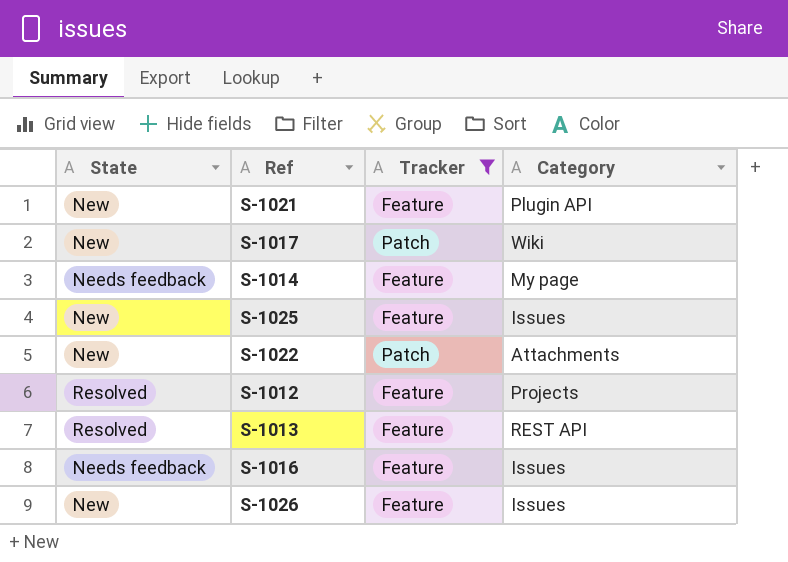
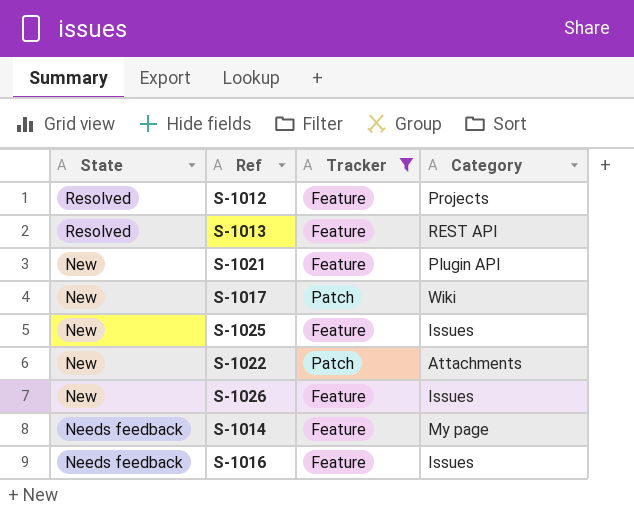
row order: none -> State descending

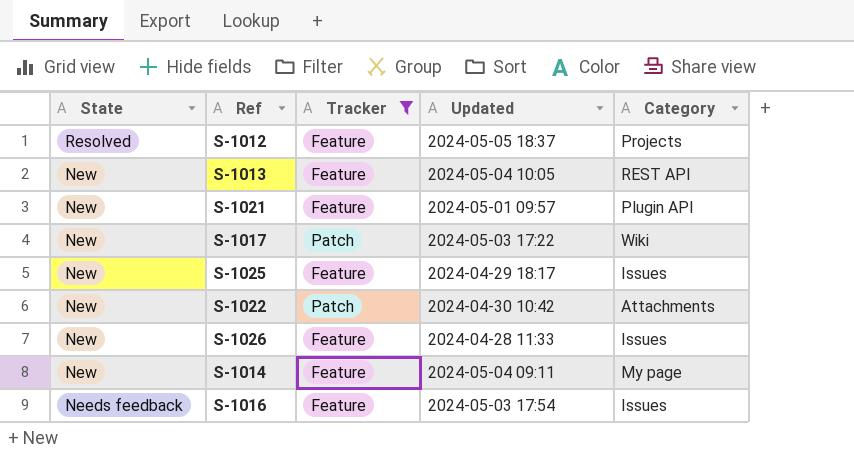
column Updated | position: none -> 4
S-1013 | State: Resolved -> New
S-1014 | State: Needs feedback -> New

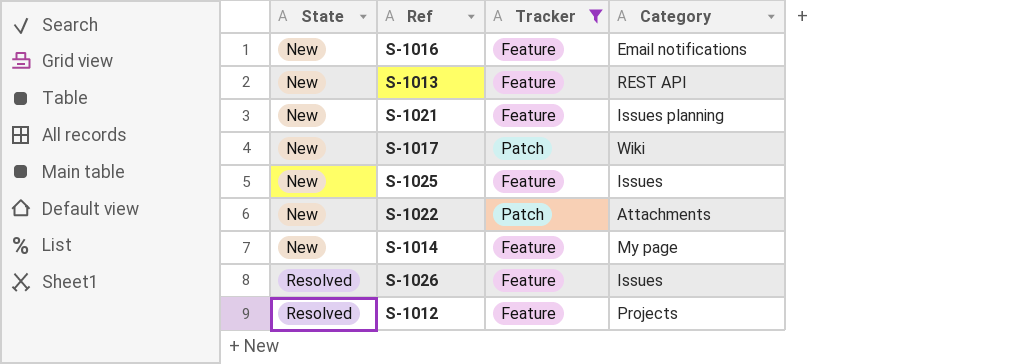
row order: State descending -> State ascending
column Updated | position: 4 -> none
S-1016 | State: Needs feedback -> New
S-1016 | Category: Issues -> Email notifications
S-1021 | Category: Plugin API -> Issues planning
S-1026 | State: New -> Resolved

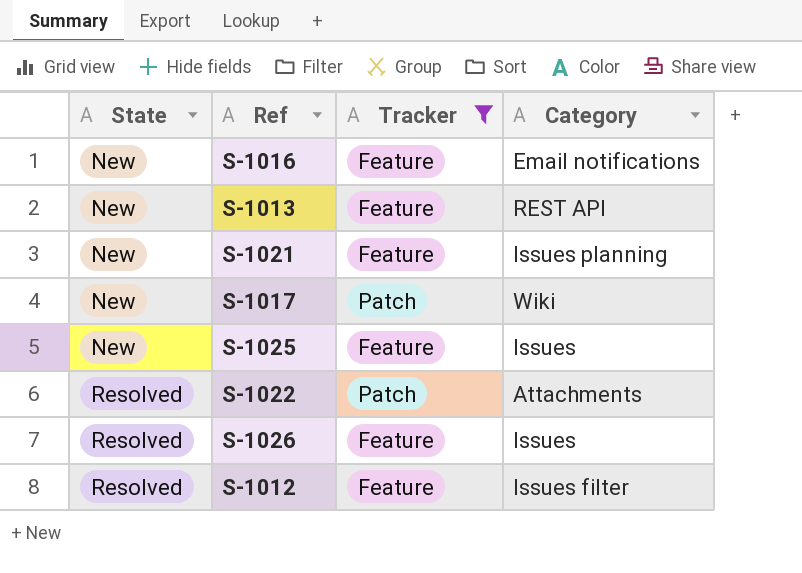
row S-1014: New | Feature | My page -> none
S-1022 | State: New -> Resolved
S-1012 | Category: Projects -> Issues filter

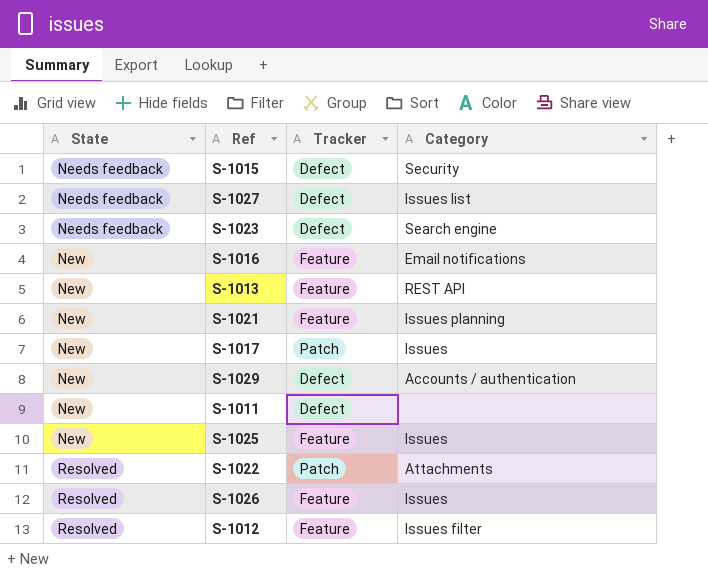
filter: Tracker != Defect -> none
S-1017 | Category: Wiki -> Issues

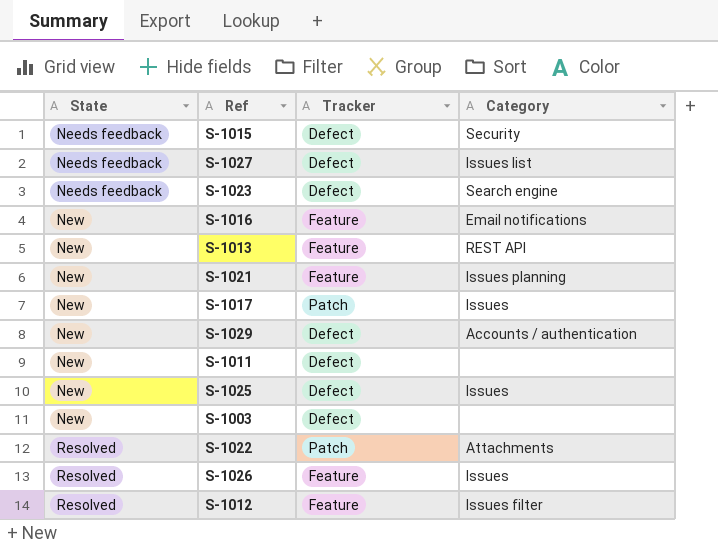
S-1025 | Tracker: Feature -> Defect
row S-1003: none -> New | Defect | none

